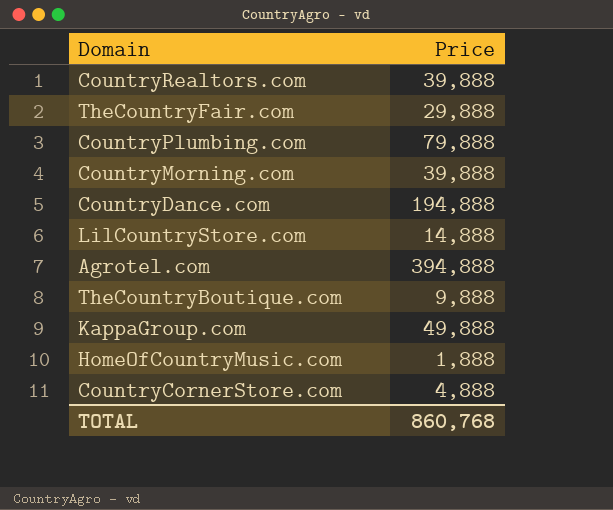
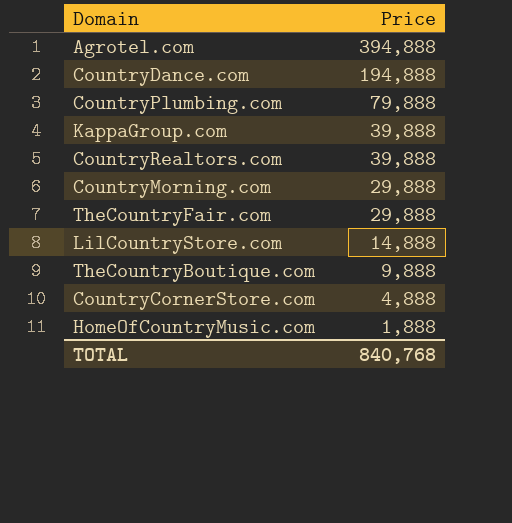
row order: none -> Price descending
KappaGroup.com | Price: 49,888 -> 39,888
CountryMorning.com | Price: 39,888 -> 29,888
TOTAL | Price: 860,768 -> 840,768

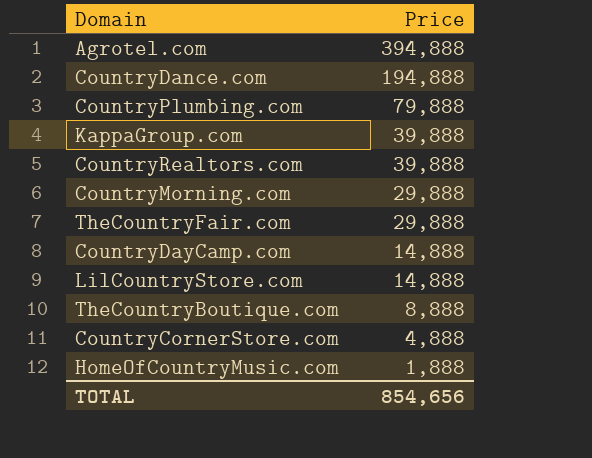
row CountryDayCamp.com: none -> 14,888
TheCountryBoutique.com | Price: 9,888 -> 8,888
TOTAL | Price: 840,768 -> 854,656

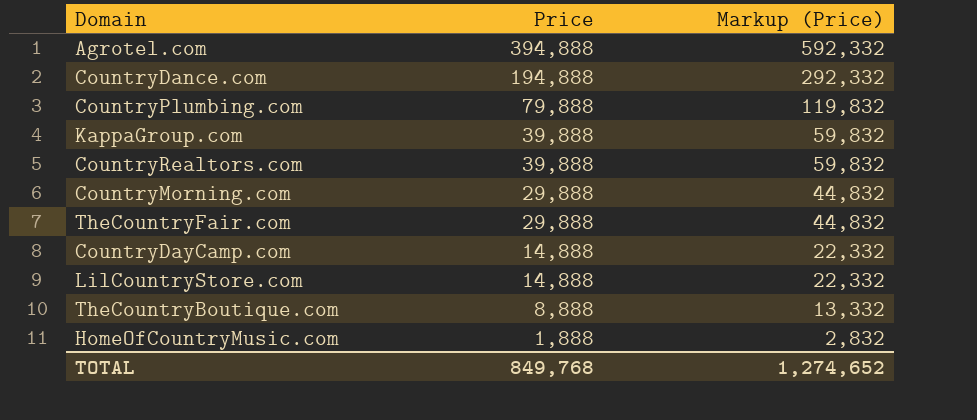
column Markup (Price) | formula: none -> [Price] * 1.5
row CountryCornerStore.com: 4,888 -> none
TOTAL | Price: 854,656 -> 849,768

